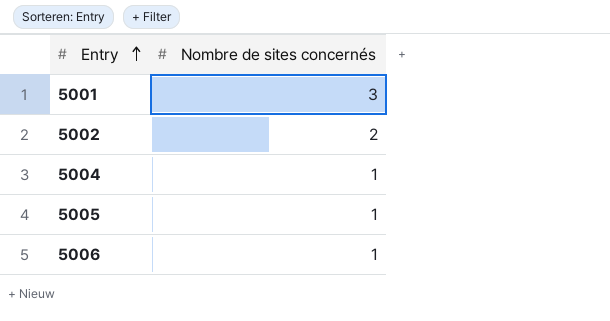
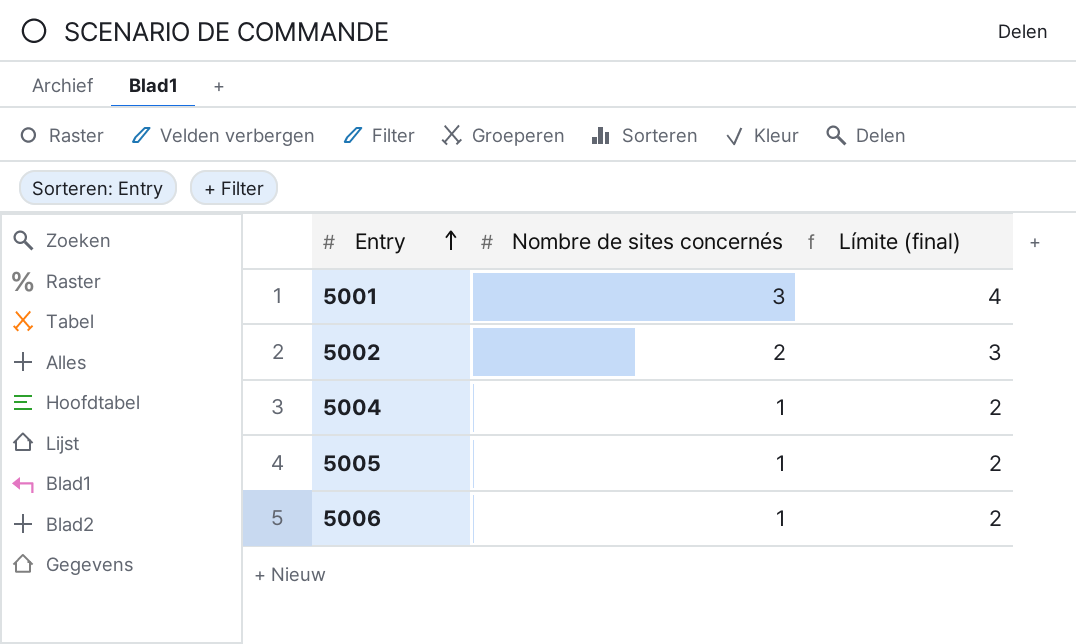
column Límite (final) | formula: none -> [Nombre de sites concernés] + 1

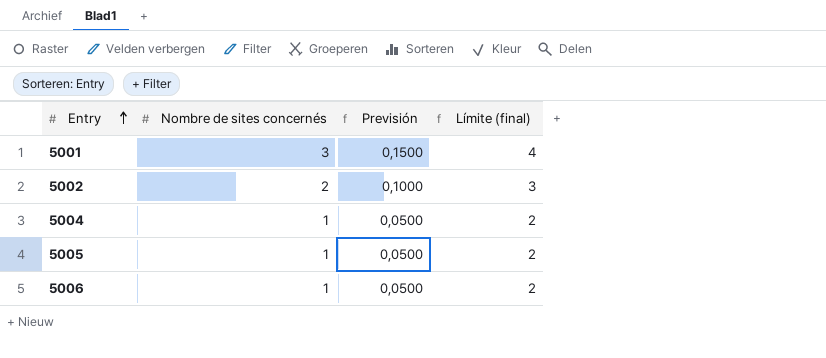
column Previsión | formula: none -> [Nombre de sites concernés] * 0,05

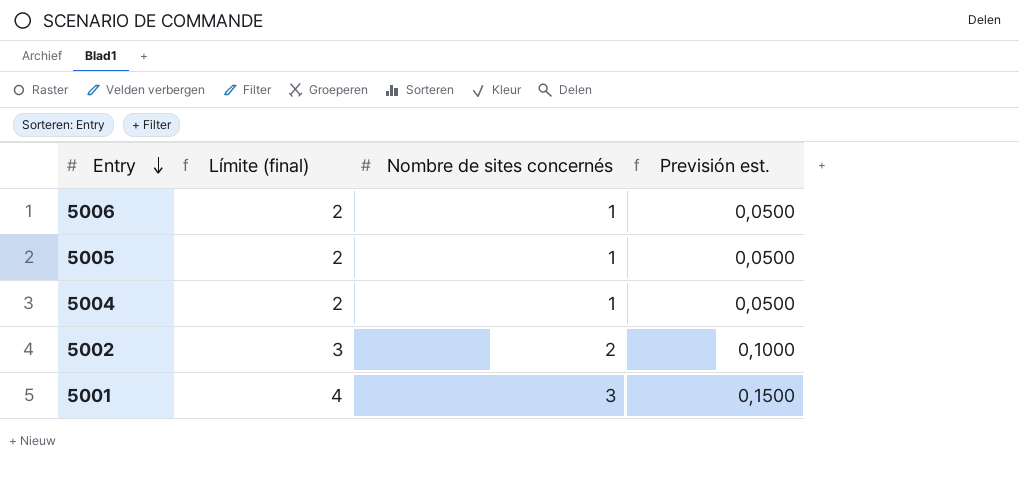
row order: Entry ascending -> Entry descending
column Límite (final) | position: 4 -> 2
column name: Previsión -> Previsión est.

